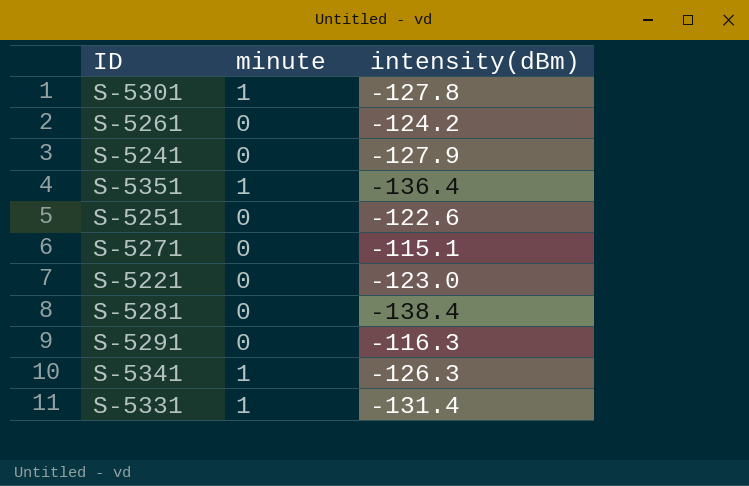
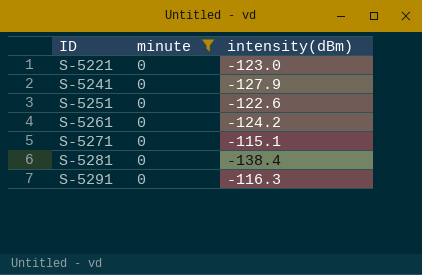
filter: none -> minute = 0
row order: none -> ID ascending

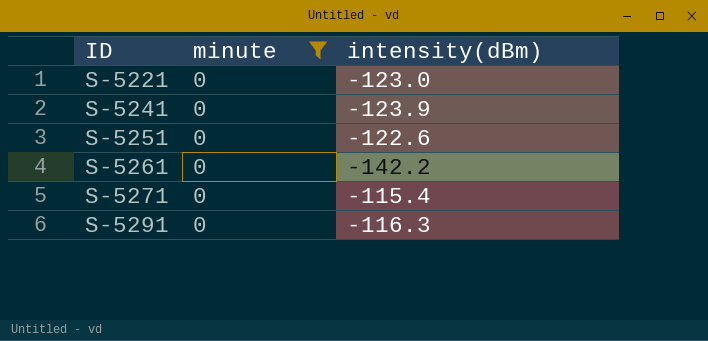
row S-5281: 0 | -138.4 -> none
S-5241 | intensity(dBm): -127.9 -> -123.9
S-5261 | intensity(dBm): -124.2 -> -142.2
S-5271 | intensity(dBm): -115.1 -> -115.4

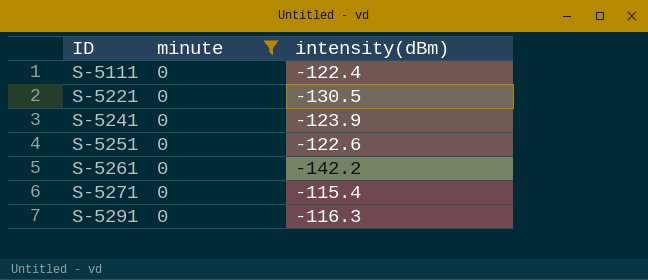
row S-5111: none -> 0 | -122.4
S-5221 | intensity(dBm): -123.0 -> -130.5

